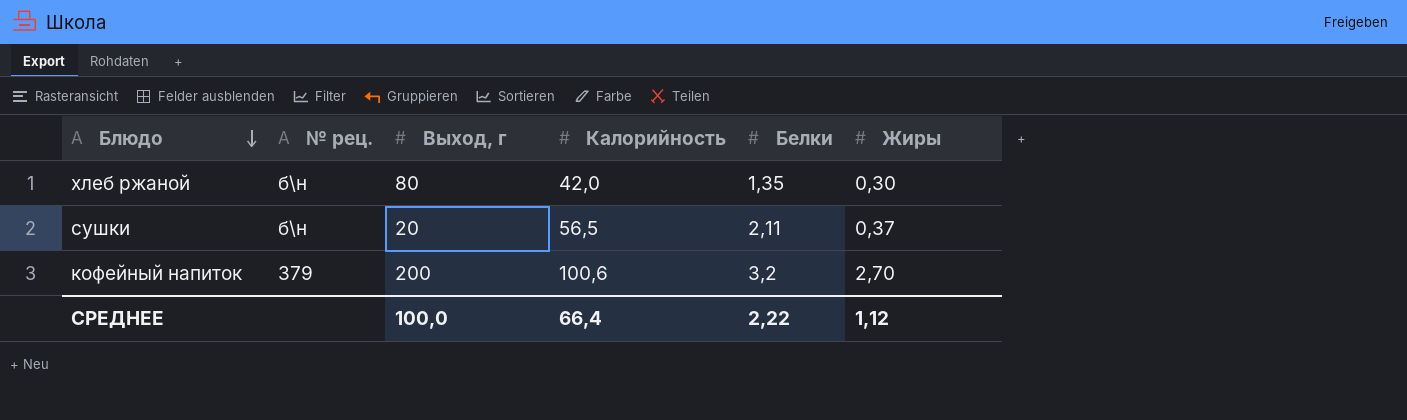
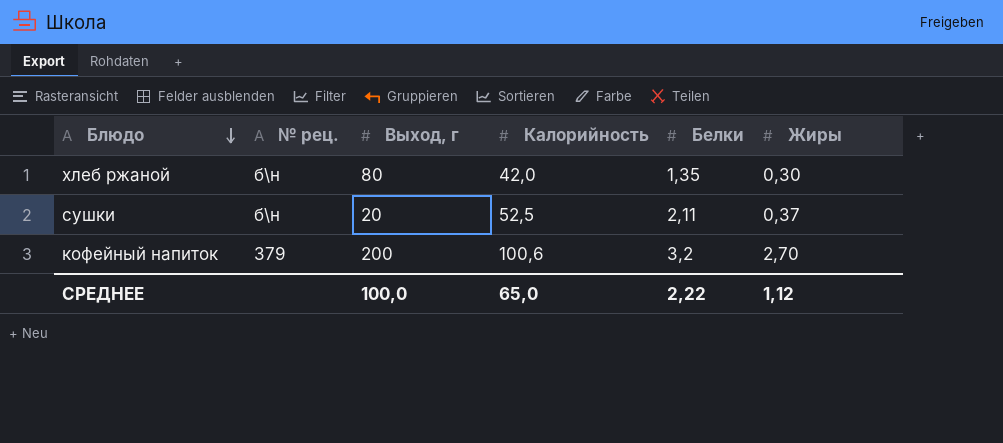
сушки | Калорийность: 56,5 -> 52,5
СРЕДНЕЕ | Калорийность: 66,4 -> 65,0

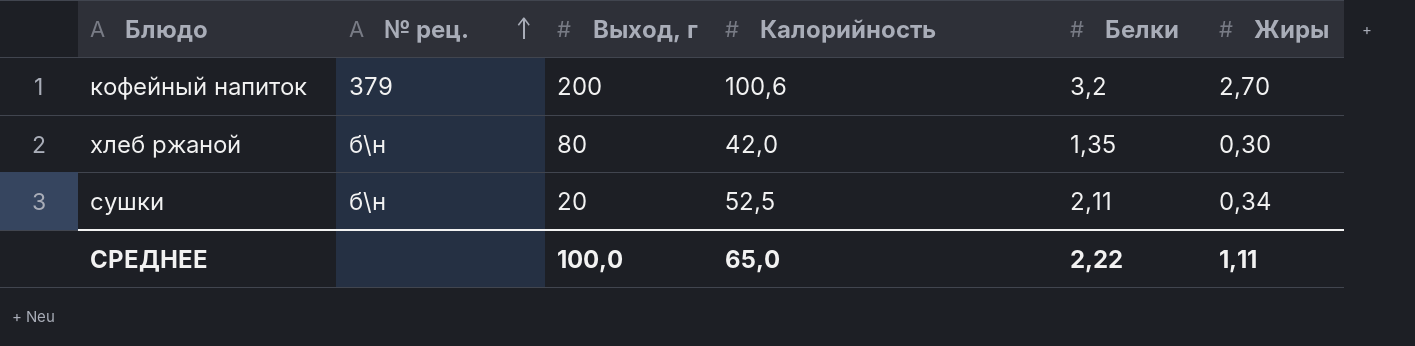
row order: Блюдо descending -> № рец. ascending
сушки | Жиры: 0,37 -> 0,34
СРЕДНЕЕ | Жиры: 1,12 -> 1,11

